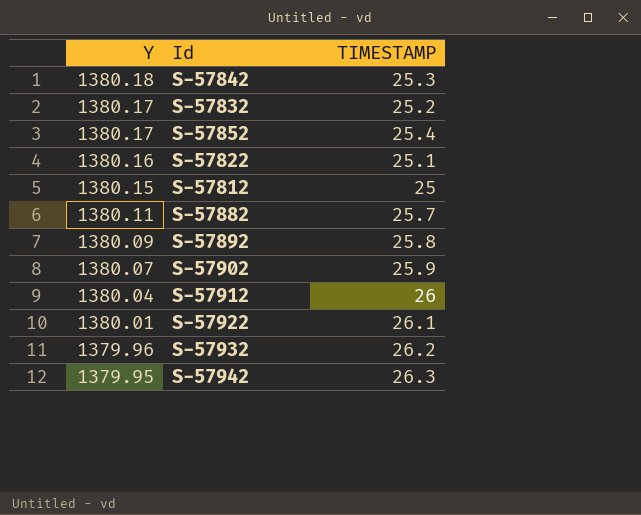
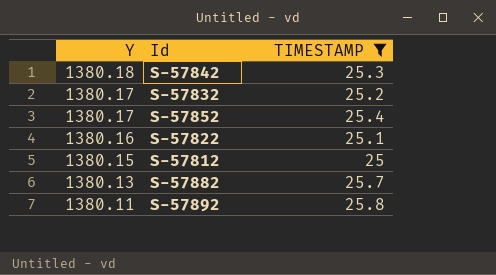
filter: none -> TIMESTAMP <= 25.8
S-57882 | Y: 1380.11 -> 1380.13
S-57892 | Y: 1380.09 -> 1380.11

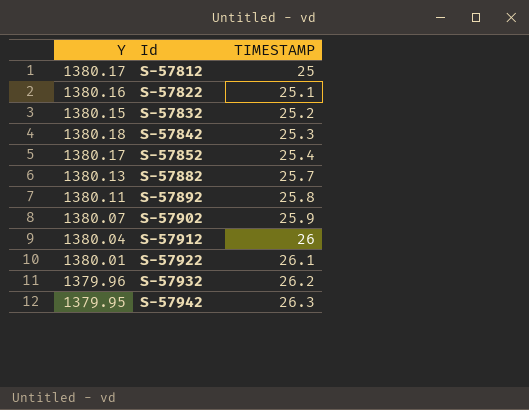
filter: TIMESTAMP <= 25.8 -> none
row order: Y descending -> Id ascending
S-57812 | Y: 1380.15 -> 1380.17
S-57832 | Y: 1380.17 -> 1380.15

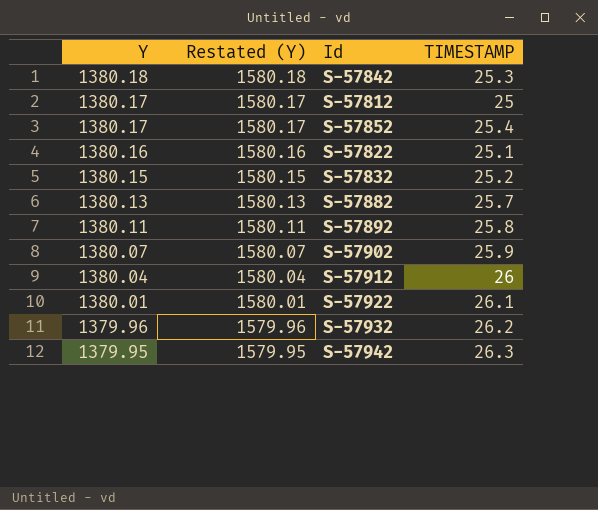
row order: Id ascending -> Y descending
column Restated (Y) | formula: none -> [Y] + 200

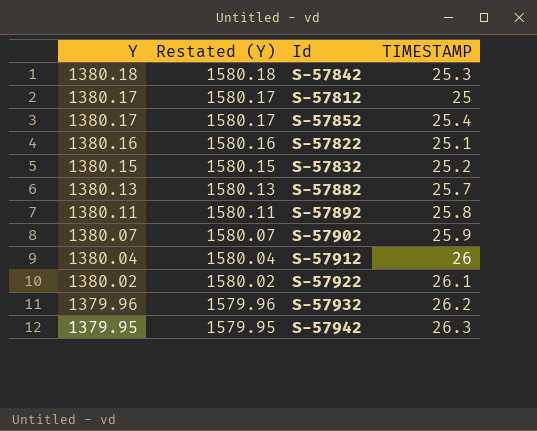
S-57922 | Y: 1380.01 -> 1380.02
S-57922 | Restated (Y): 1580.01 -> 1580.02

